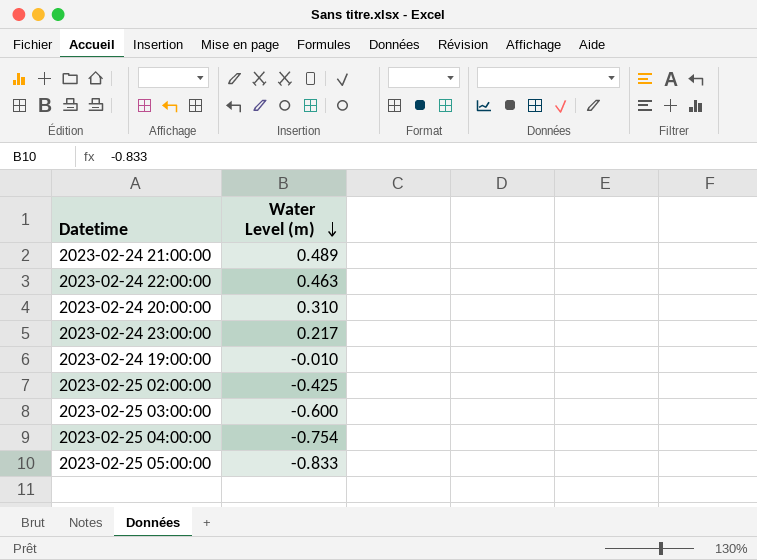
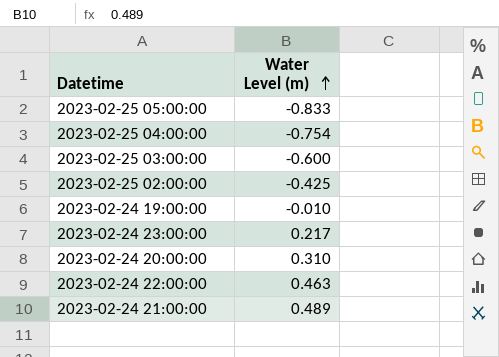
row order: Water Level (m) descending -> Water Level (m) ascending

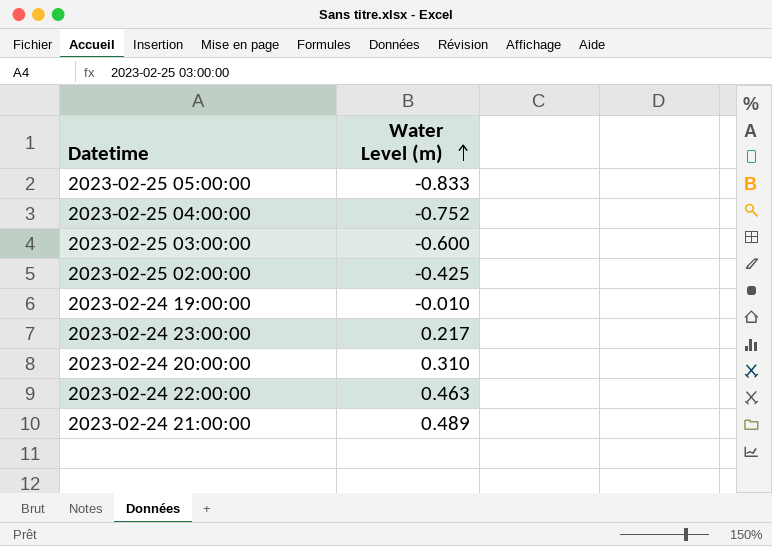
2023-02-25 04:00:00 | Water Level (m): -0.754 -> -0.752

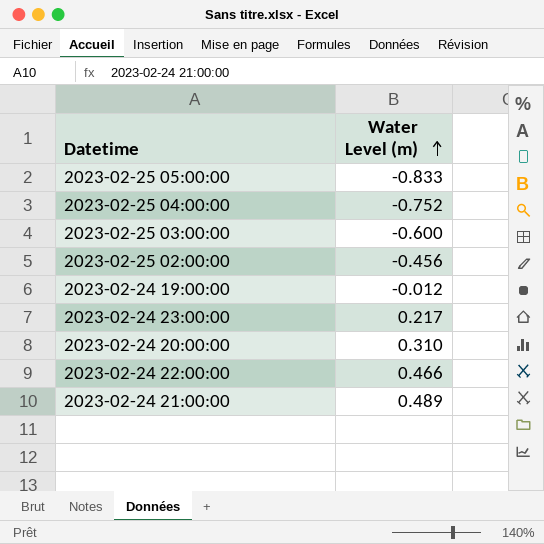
2023-02-25 02:00:00 | Water Level (m): -0.425 -> -0.456
2023-02-24 19:00:00 | Water Level (m): -0.010 -> -0.012
2023-02-24 22:00:00 | Water Level (m): 0.463 -> 0.466

